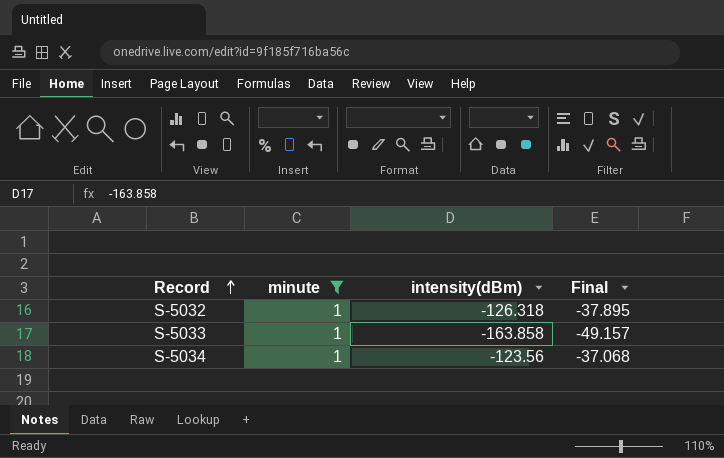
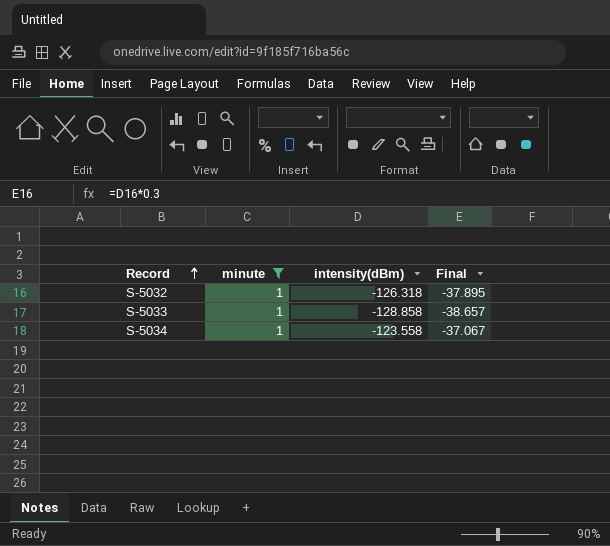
S-5033 | intensity(dBm): -163.858 -> -128.858
S-5033 | Final: -49.157 -> -38.657
S-5034 | intensity(dBm): -123.56 -> -123.558
S-5034 | Final: -37.068 -> -37.067

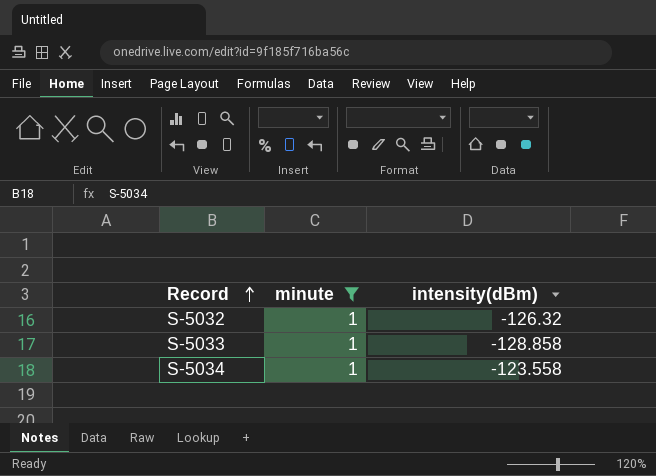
column Final | formula: [intensity(dBm)] * 0.3 -> none
S-5032 | intensity(dBm): -126.318 -> -126.32

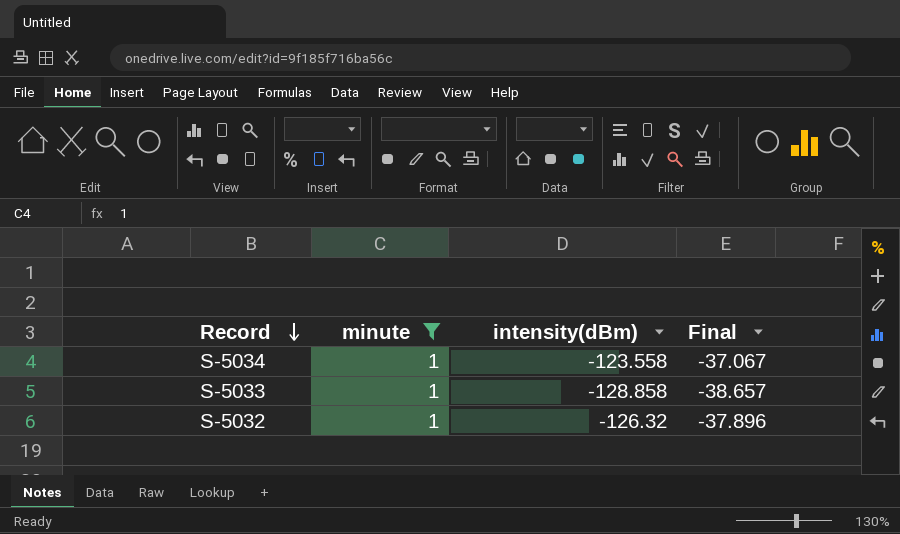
row order: Record ascending -> Record descending
column Final | formula: none -> [intensity(dBm)] * 0.3

